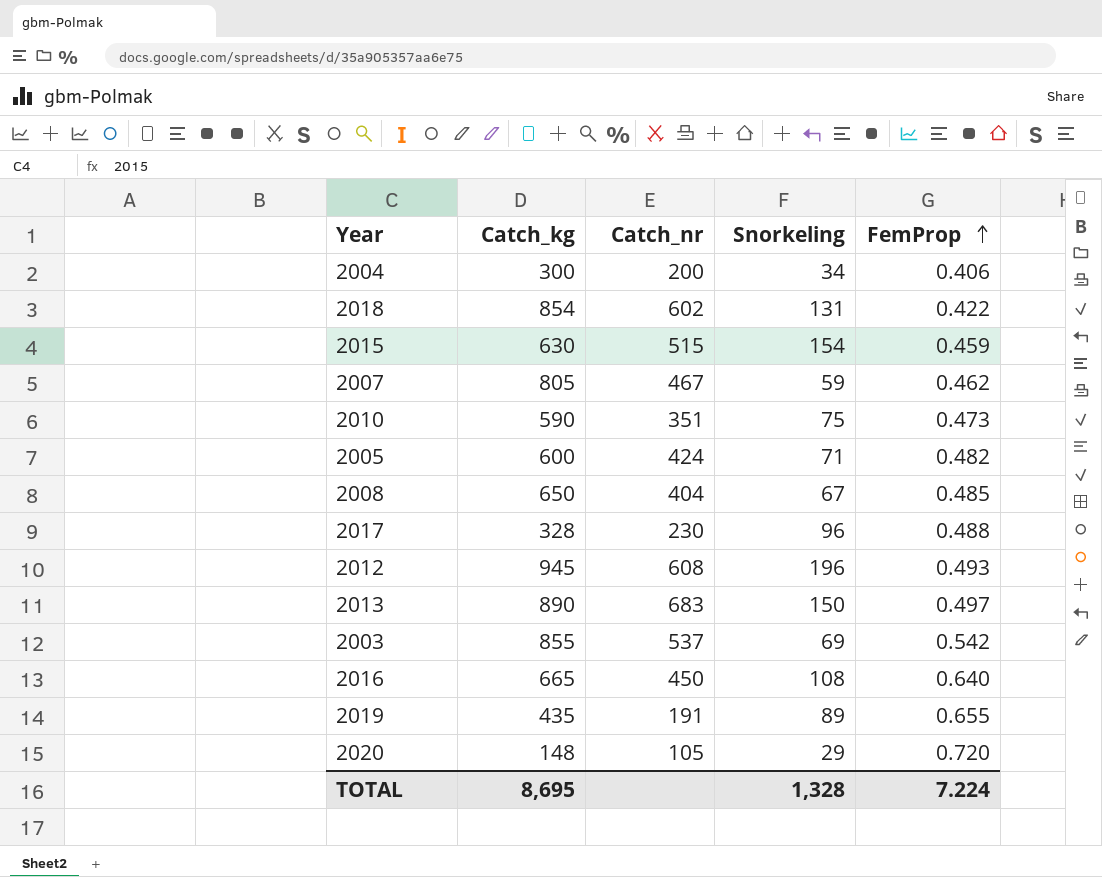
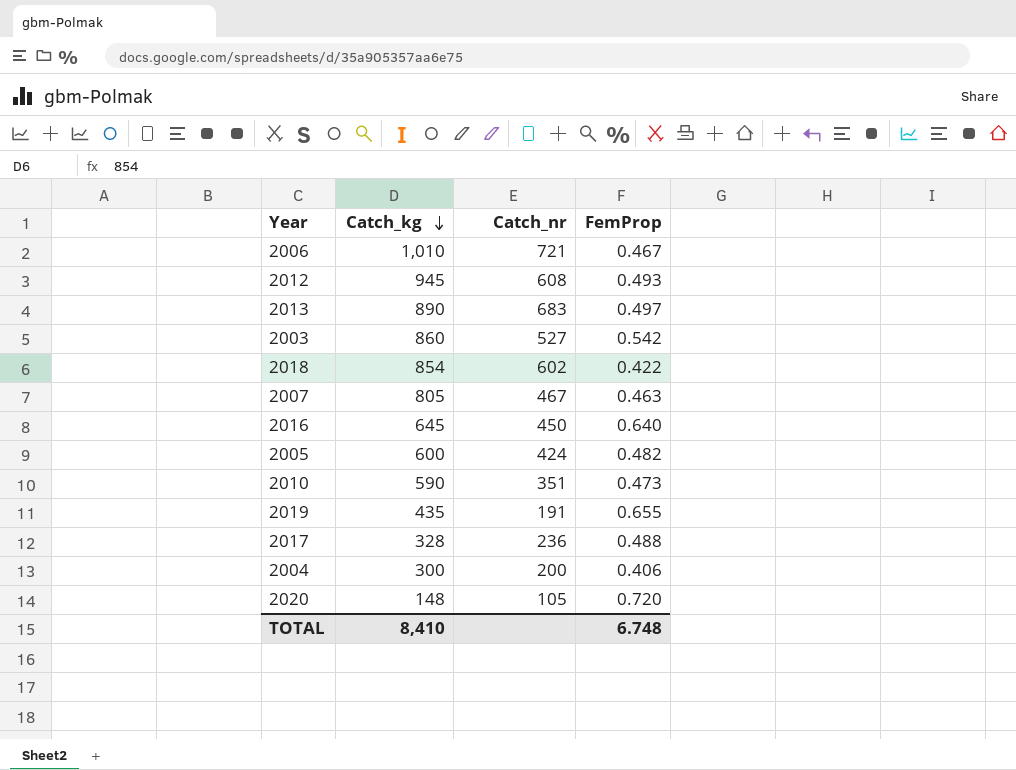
row order: FemProp ascending -> Catch_kg descending
column Snorkeling | position: 4 -> none
row 2015: 630 | 515 | 154 | 0.459 -> none
row 2008: 650 | 404 | 67 | 0.485 -> none
row 2006: none -> 1,010 | 721 | 0.467
2003 | Catch_kg: 855 -> 860
2003 | Catch_nr: 537 -> 527
2007 | FemProp: 0.462 -> 0.463
2016 | Catch_kg: 665 -> 645
2017 | Catch_nr: 230 -> 236
TOTAL | Catch_kg: 8,695 -> 8,410
TOTAL | FemProp: 7.224 -> 6.748

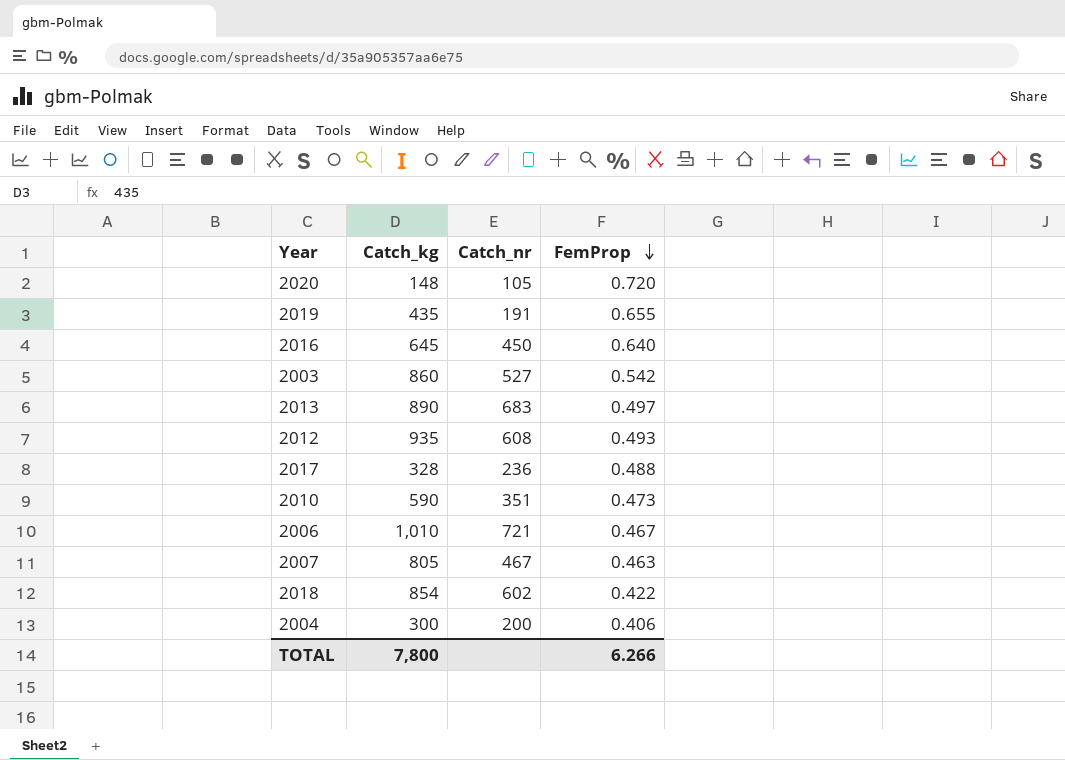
row order: Catch_kg descending -> FemProp descending
row 2005: 600 | 424 | 0.482 -> none
2012 | Catch_kg: 945 -> 935
TOTAL | Catch_kg: 8,410 -> 7,800
TOTAL | FemProp: 6.748 -> 6.266

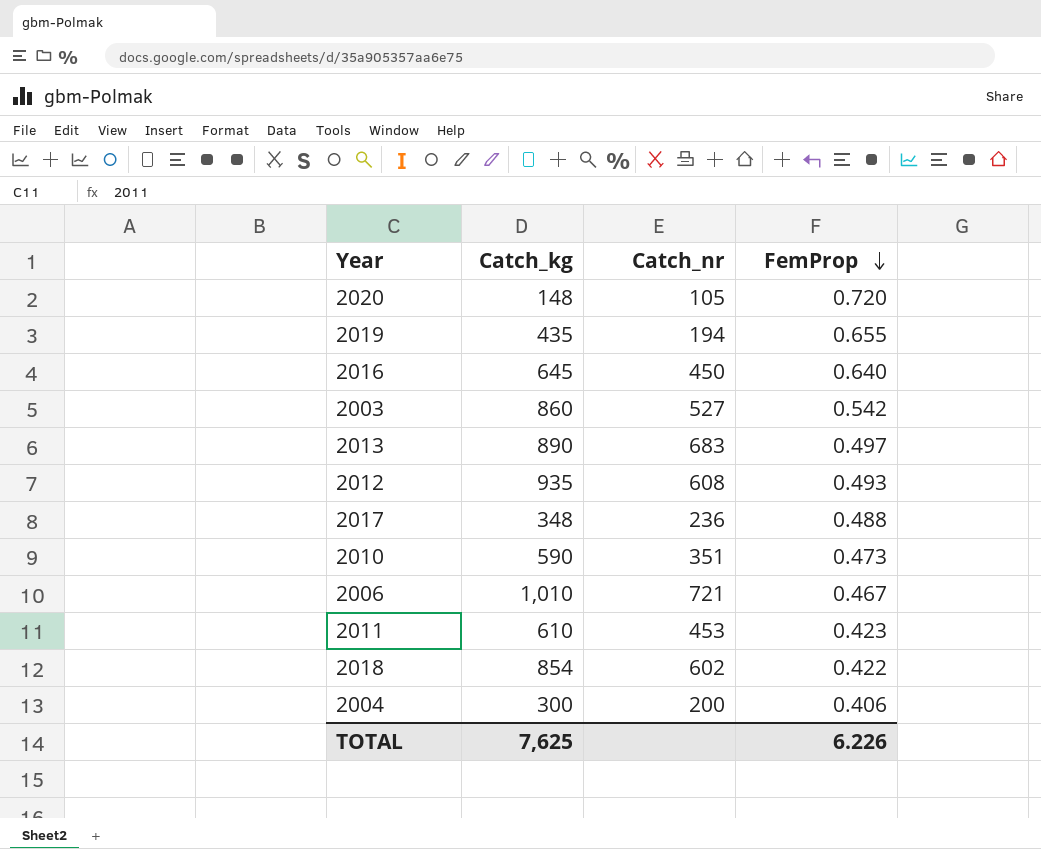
row 2007: 805 | 467 | 0.463 -> none
2019 | Catch_nr: 191 -> 194
2017 | Catch_kg: 328 -> 348
row 2011: none -> 610 | 453 | 0.423
TOTAL | Catch_kg: 7,800 -> 7,625
TOTAL | FemProp: 6.266 -> 6.226

